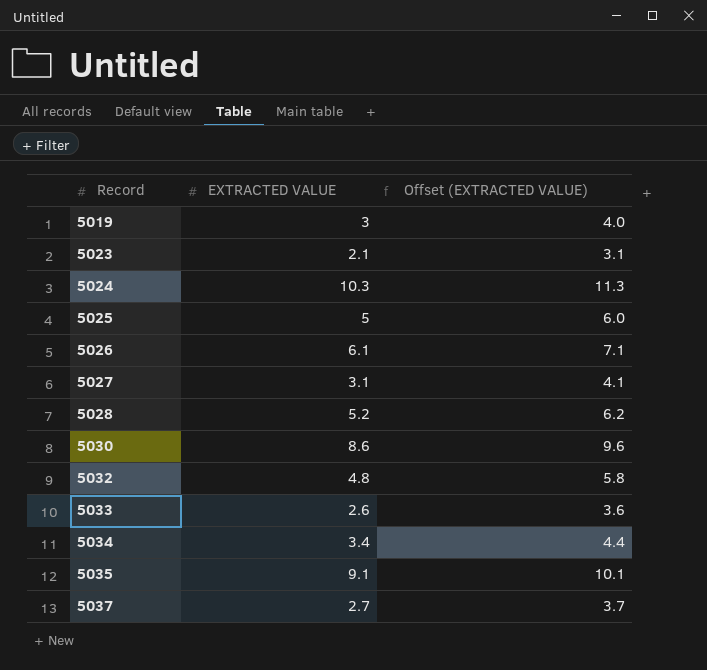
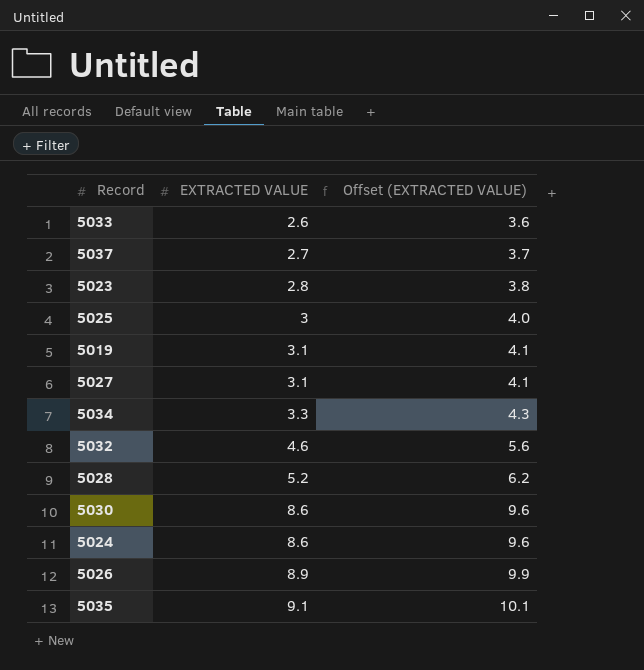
row order: Record ascending -> EXTRACTED VALUE ascending
5023 | EXTRACTED VALUE: 2.1 -> 2.8
5023 | Offset (EXTRACTED VALUE): 3.1 -> 3.8
5025 | EXTRACTED VALUE: 5 -> 3
5025 | Offset (EXTRACTED VALUE): 6.0 -> 4.0
5019 | EXTRACTED VALUE: 3 -> 3.1
5019 | Offset (EXTRACTED VALUE): 4.0 -> 4.1
5034 | EXTRACTED VALUE: 3.4 -> 3.3
5034 | Offset (EXTRACTED VALUE): 4.4 -> 4.3
5032 | EXTRACTED VALUE: 4.8 -> 4.6
5032 | Offset (EXTRACTED VALUE): 5.8 -> 5.6
5024 | EXTRACTED VALUE: 10.3 -> 8.6
5024 | Offset (EXTRACTED VALUE): 11.3 -> 9.6
5026 | EXTRACTED VALUE: 6.1 -> 8.9
5026 | Offset (EXTRACTED VALUE): 7.1 -> 9.9

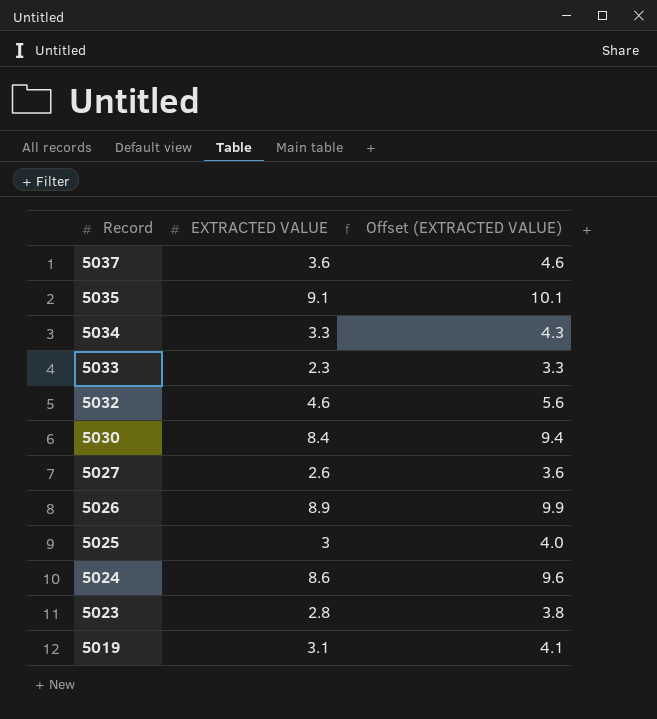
row order: EXTRACTED VALUE ascending -> Record descending
row 5028: 5.2 | 6.2 -> none
5037 | EXTRACTED VALUE: 2.7 -> 3.6
5037 | Offset (EXTRACTED VALUE): 3.7 -> 4.6
5033 | EXTRACTED VALUE: 2.6 -> 2.3
5033 | Offset (EXTRACTED VALUE): 3.6 -> 3.3
5030 | EXTRACTED VALUE: 8.6 -> 8.4
5030 | Offset (EXTRACTED VALUE): 9.6 -> 9.4
5027 | EXTRACTED VALUE: 3.1 -> 2.6
5027 | Offset (EXTRACTED VALUE): 4.1 -> 3.6

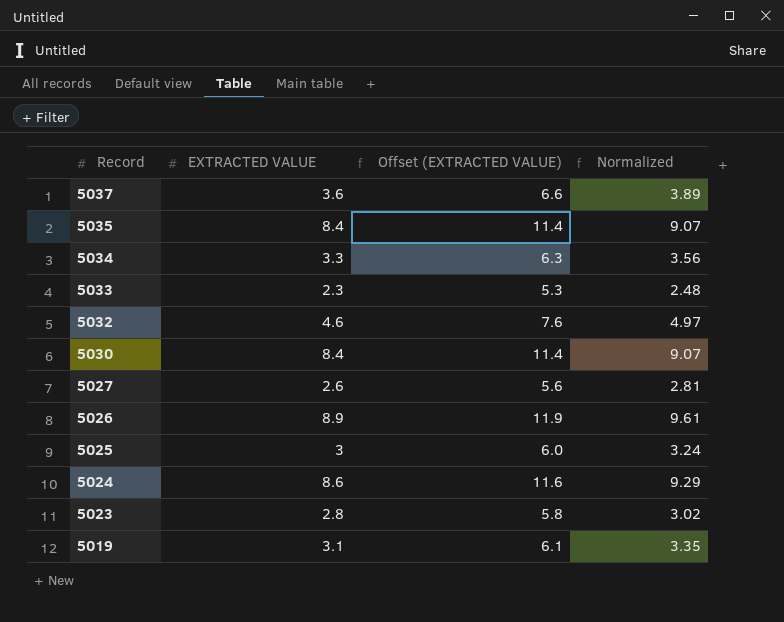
column Offset (EXTRACTED VALUE) | formula: [EXTRACTED VALUE] + 1 -> [EXTRACTED VALUE] + 3
column Normalized | formula: none -> [EXTRACTED VALUE] * 1.08
5035 | EXTRACTED VALUE: 9.1 -> 8.4

